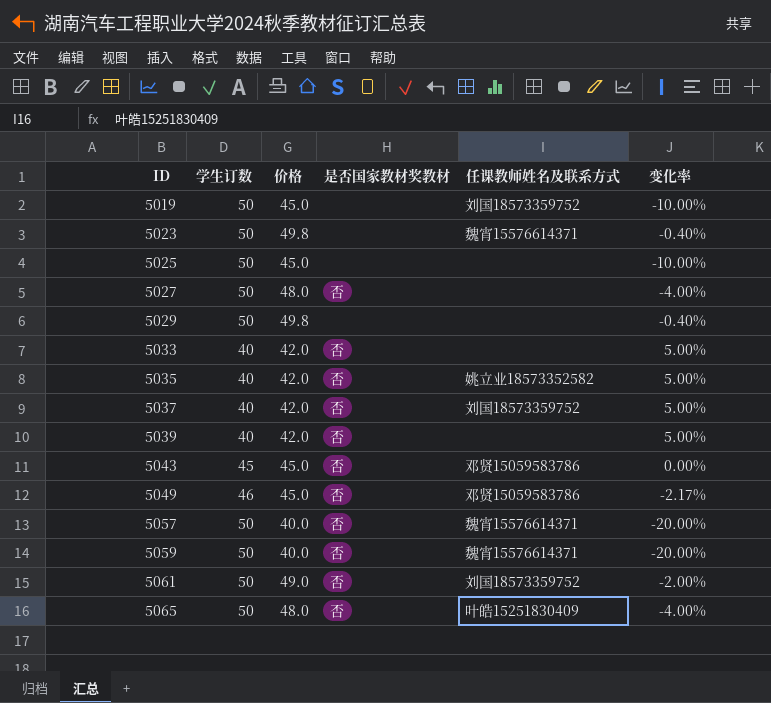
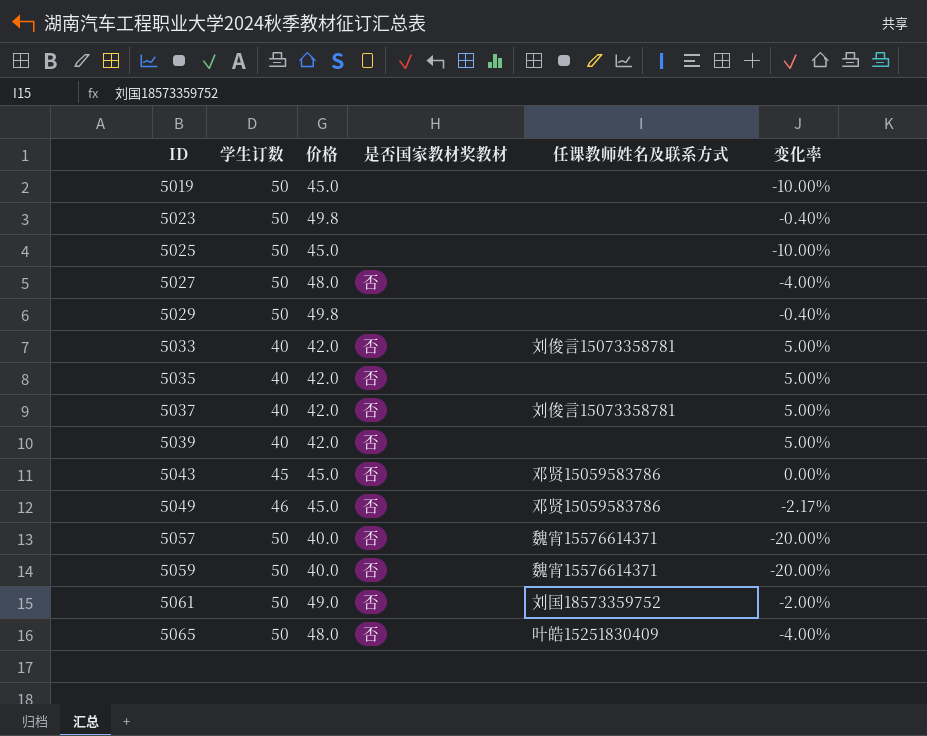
5019 | 任课教师姓名及联系方式: 刘国18573359752 -> none
5023 | 任课教师姓名及联系方式: 魏宵15576614371 -> none
5033 | 任课教师姓名及联系方式: none -> 刘俊言15073358781
5035 | 任课教师姓名及联系方式: 姚立业18573352582 -> none
5037 | 任课教师姓名及联系方式: 刘国18573359752 -> 刘俊言15073358781

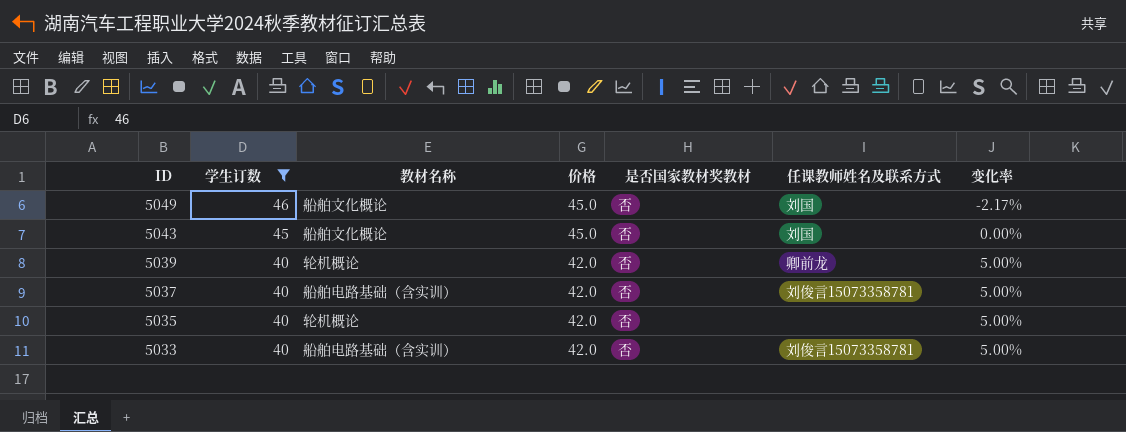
filter: none -> 学生订数 != 50
row order: ID ascending -> ID descending
column 教材名称 | position: none -> 3
5049 | 任课教师姓名及联系方式: 邓贤15059583786 -> 刘国
5043 | 任课教师姓名及联系方式: 邓贤15059583786 -> 刘国
5039 | 任课教师姓名及联系方式: none -> 卿前龙

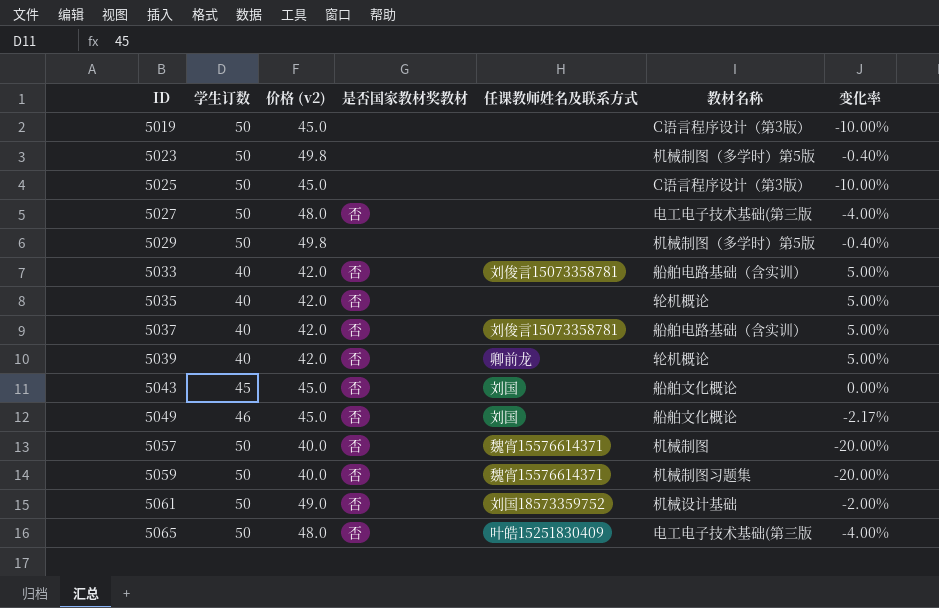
filter: 学生订数 != 50 -> none
row order: ID descending -> ID ascending
column name: 价格 -> 价格 (v2)
column 教材名称 | position: 3 -> 6

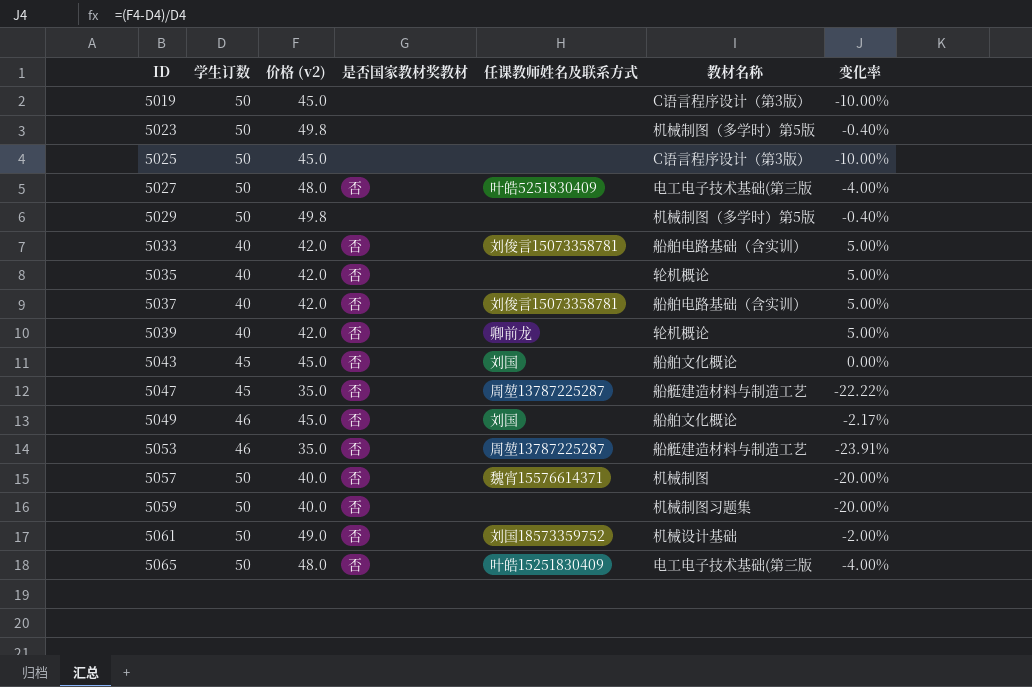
5027 | 任课教师姓名及联系方式: none -> 叶皓5251830409
row 5047: none -> 45 | 35.0 | 否 | 周堃13787225287 | 船艇建造材料与制造工艺 | -22.22%
row 5053: none -> 46 | 35.0 | 否 | 周堃13787225287 | 船艇建造材料与制造工艺 | -23.91%
5059 | 任课教师姓名及联系方式: 魏宵15576614371 -> none

